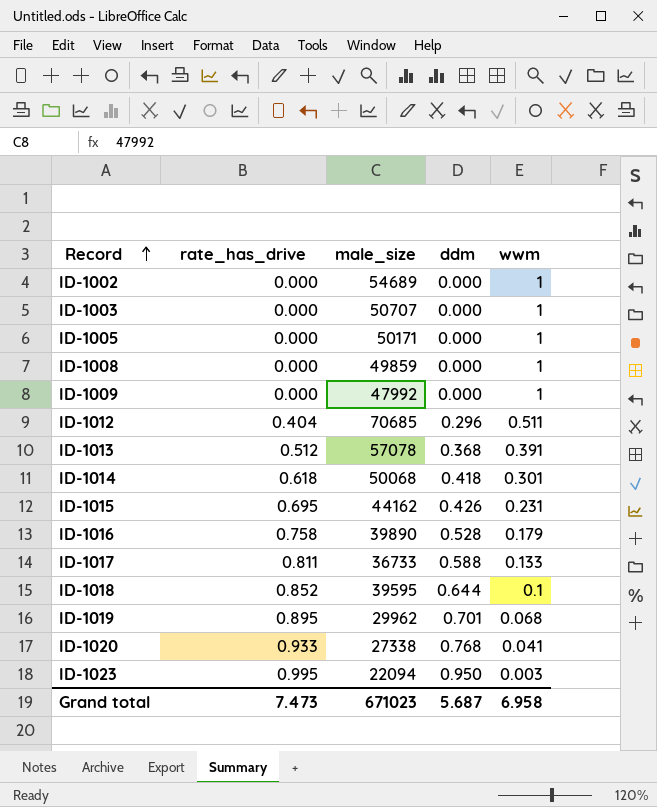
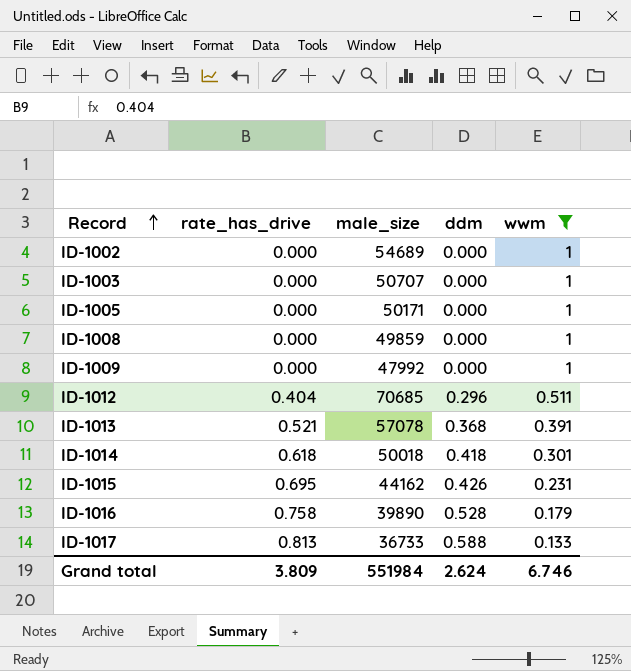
filter: none -> wwm >= 0.133
ID-1013 | rate_has_drive: 0.512 -> 0.521
ID-1014 | male_size: 50068 -> 50018
ID-1017 | rate_has_drive: 0.811 -> 0.813
Grand total | rate_has_drive: 7.473 -> 3.809
Grand total | male_size: 671023 -> 551984
Grand total | ddm: 5.687 -> 2.624
Grand total | wwm: 6.958 -> 6.746

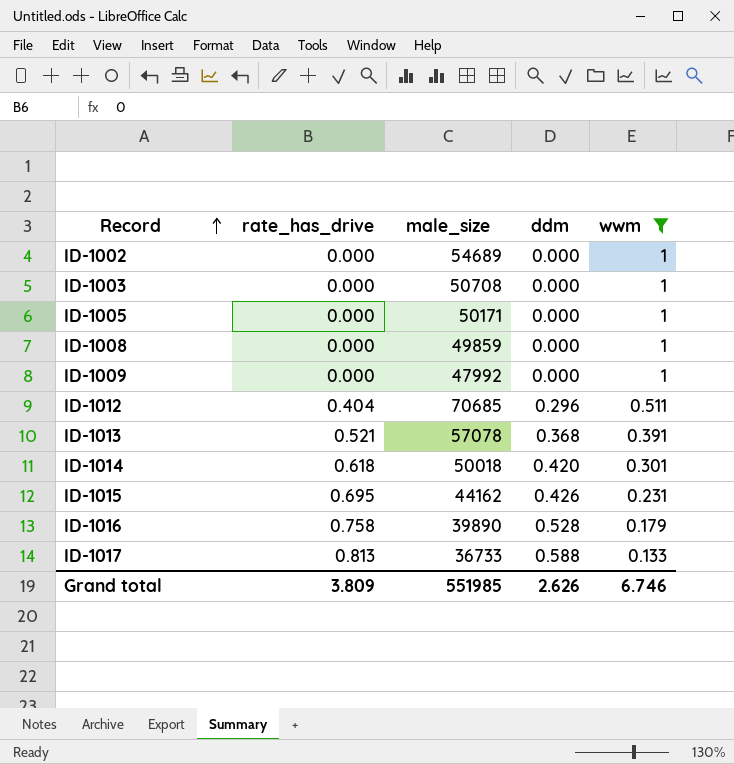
ID-1003 | male_size: 50707 -> 50708
ID-1014 | ddm: 0.418 -> 0.420
Grand total | male_size: 551984 -> 551985
Grand total | ddm: 2.624 -> 2.626

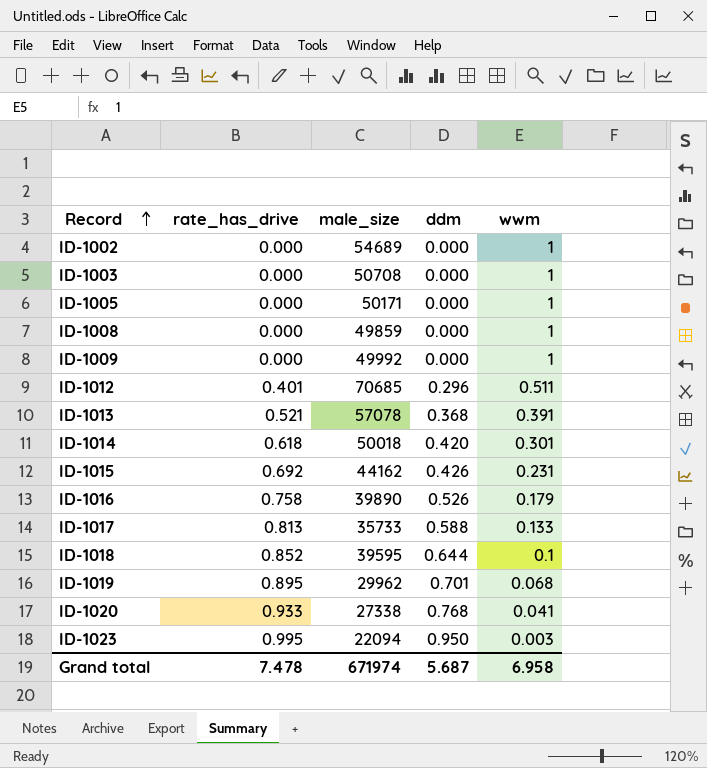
filter: wwm >= 0.133 -> none
ID-1009 | male_size: 47992 -> 49992
ID-1012 | rate_has_drive: 0.404 -> 0.401
ID-1015 | rate_has_drive: 0.695 -> 0.692
ID-1016 | ddm: 0.528 -> 0.526
ID-1017 | male_size: 36733 -> 35733
Grand total | rate_has_drive: 3.809 -> 7.478
Grand total | male_size: 551985 -> 671974
Grand total | ddm: 2.626 -> 5.687
Grand total | wwm: 6.746 -> 6.958

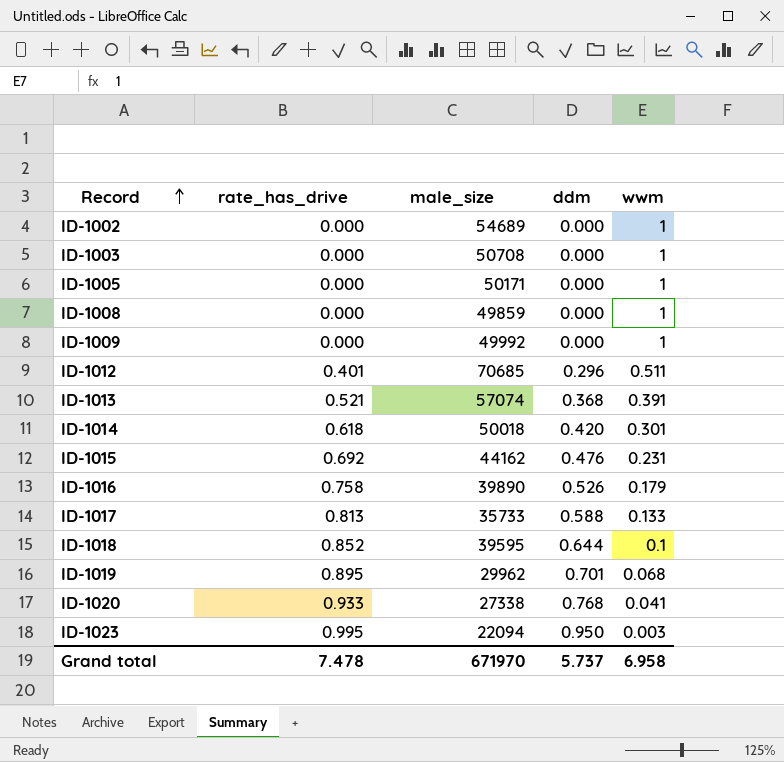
ID-1013 | male_size: 57078 -> 57074
ID-1015 | ddm: 0.426 -> 0.476
Grand total | male_size: 671974 -> 671970
Grand total | ddm: 5.687 -> 5.737

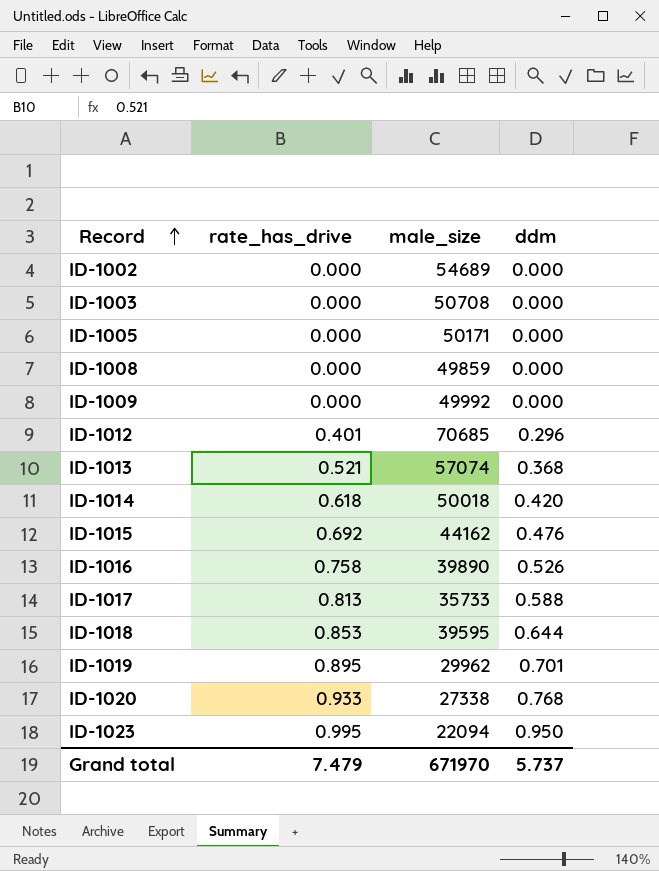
column wwm | position: 5 -> none
ID-1018 | rate_has_drive: 0.852 -> 0.853
Grand total | rate_has_drive: 7.478 -> 7.479

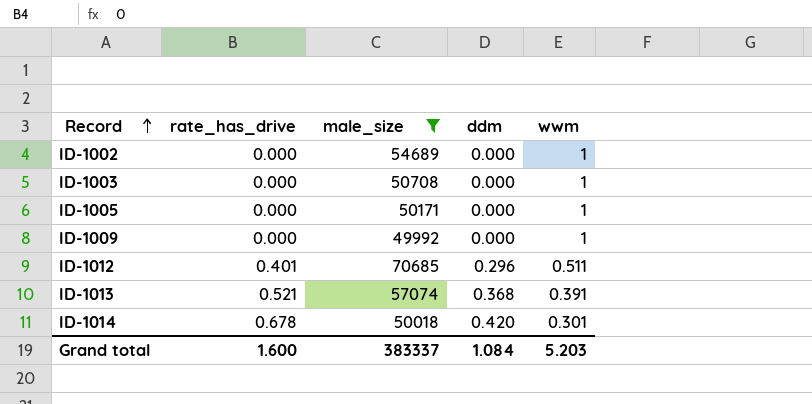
filter: none -> male_size >= 49992
column wwm | position: none -> 5
ID-1014 | rate_has_drive: 0.618 -> 0.678
Grand total | rate_has_drive: 7.479 -> 1.600
Grand total | male_size: 671970 -> 383337
Grand total | ddm: 5.737 -> 1.084

